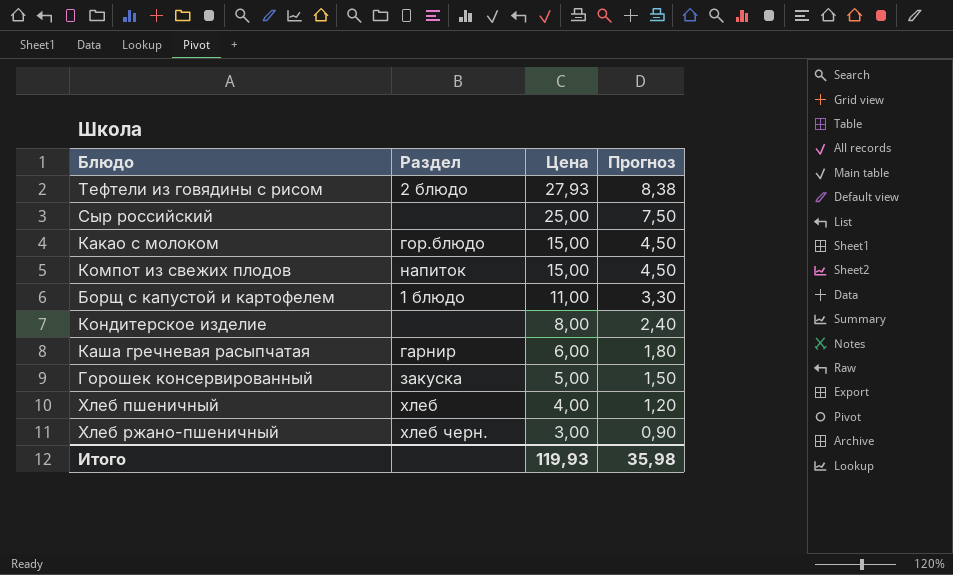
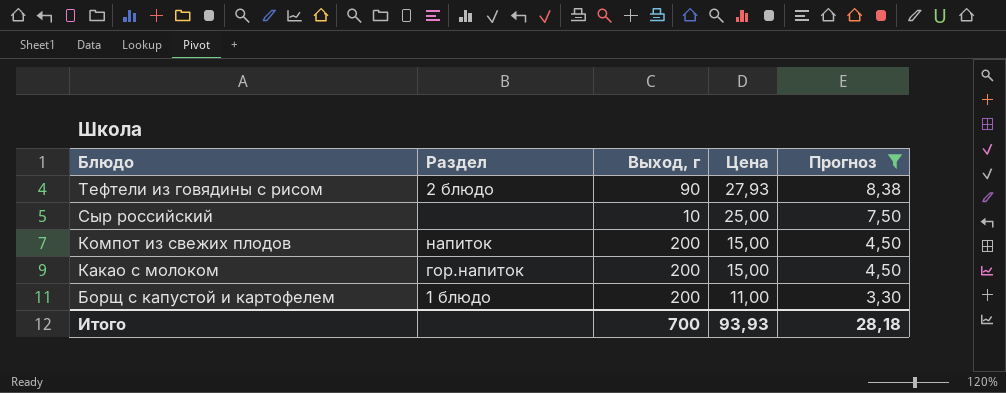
filter: none -> Прогноз >= 3,30
row order: Цена descending -> Блюдо descending
column Выход, г | position: none -> 3
Какао с молоком | Раздел: гор.блюдо -> гор.напиток
Итого | Цена: 119,93 -> 93,93
Итого | Прогноз: 35,98 -> 28,18

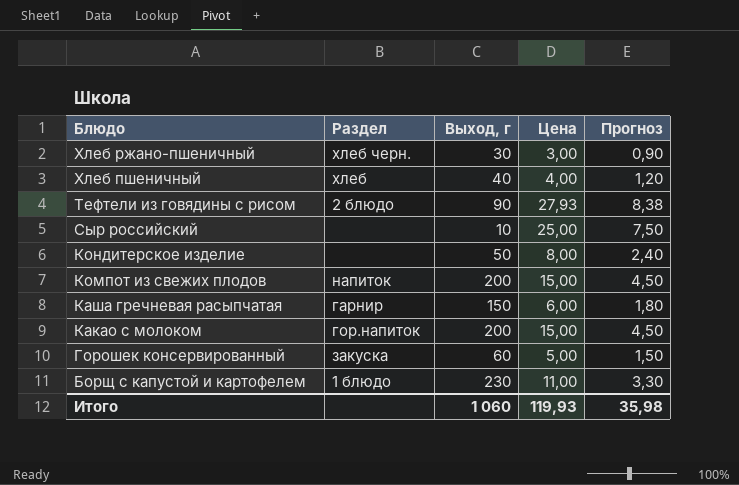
filter: Прогноз >= 3,30 -> none
Борщ с капустой и картофелем | Выход, г: 200 -> 230
Итого | Выход, г: 700 -> 1 060
Итого | Цена: 93,93 -> 119,93
Итого | Прогноз: 28,18 -> 35,98

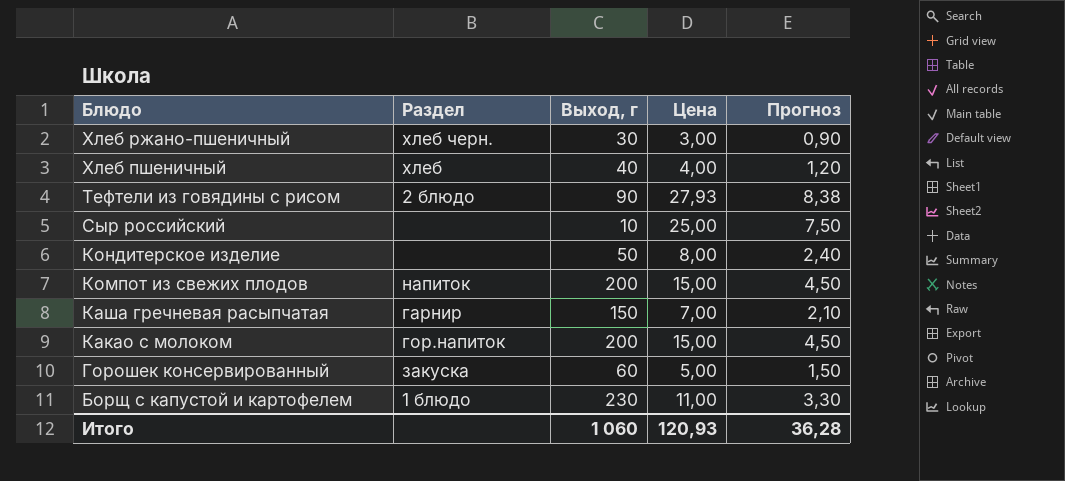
Каша гречневая расыпчатая | Цена: 6,00 -> 7,00
Каша гречневая расыпчатая | Прогноз: 1,80 -> 2,10
Итого | Цена: 119,93 -> 120,93
Итого | Прогноз: 35,98 -> 36,28

